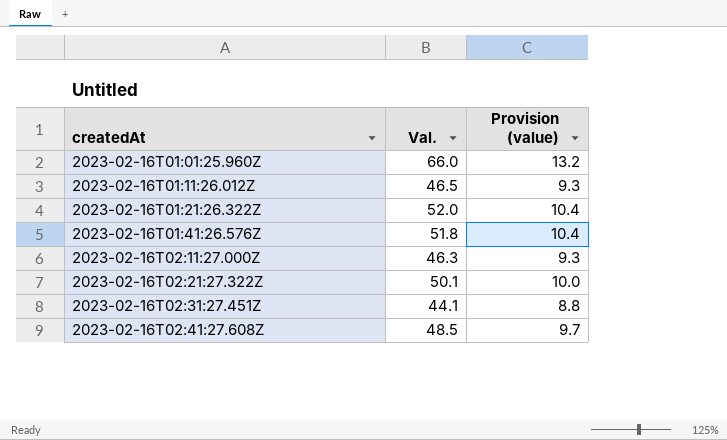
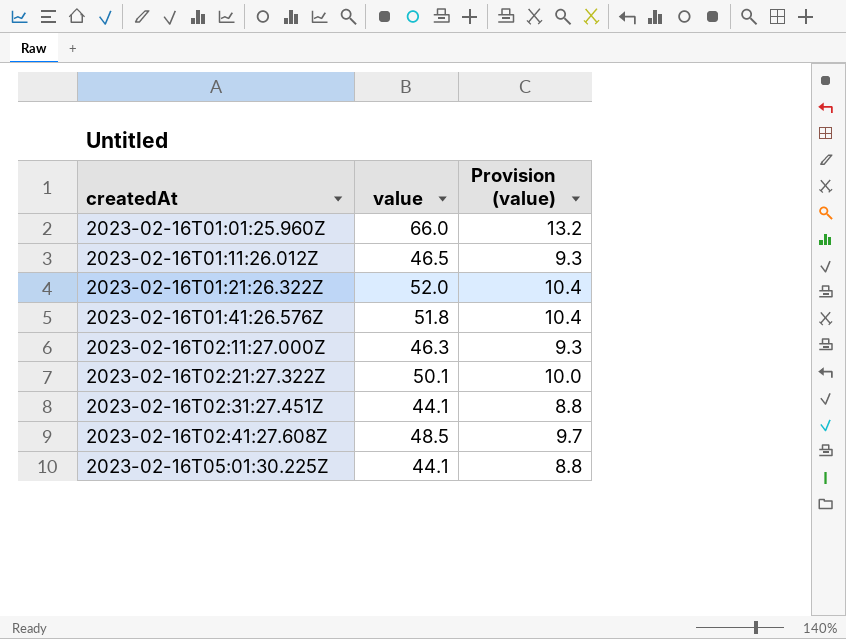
column name: Val. -> value
row 2023-02-16T05:01:30.225Z: none -> 44.1 | 8.8

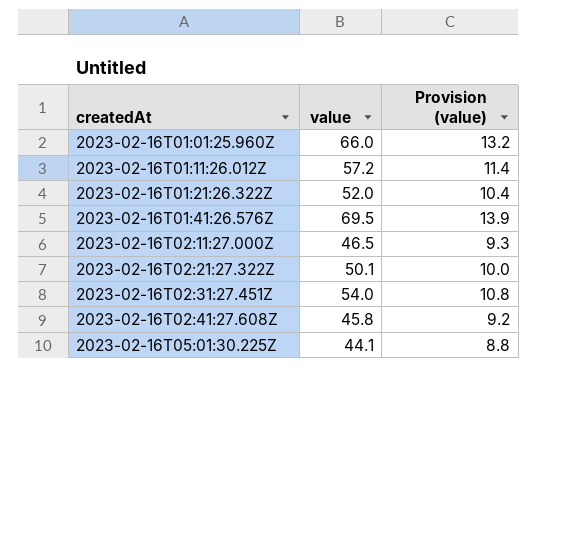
2023-02-16T01:11:26.012Z | value: 46.5 -> 57.2
2023-02-16T01:11:26.012Z | Provision (value): 9.3 -> 11.4
2023-02-16T01:41:26.576Z | value: 51.8 -> 69.5
2023-02-16T01:41:26.576Z | Provision (value): 10.4 -> 13.9
2023-02-16T02:11:27.000Z | value: 46.3 -> 46.5
2023-02-16T02:31:27.451Z | value: 44.1 -> 54.0
2023-02-16T02:31:27.451Z | Provision (value): 8.8 -> 10.8
2023-02-16T02:41:27.608Z | value: 48.5 -> 45.8
2023-02-16T02:41:27.608Z | Provision (value): 9.7 -> 9.2

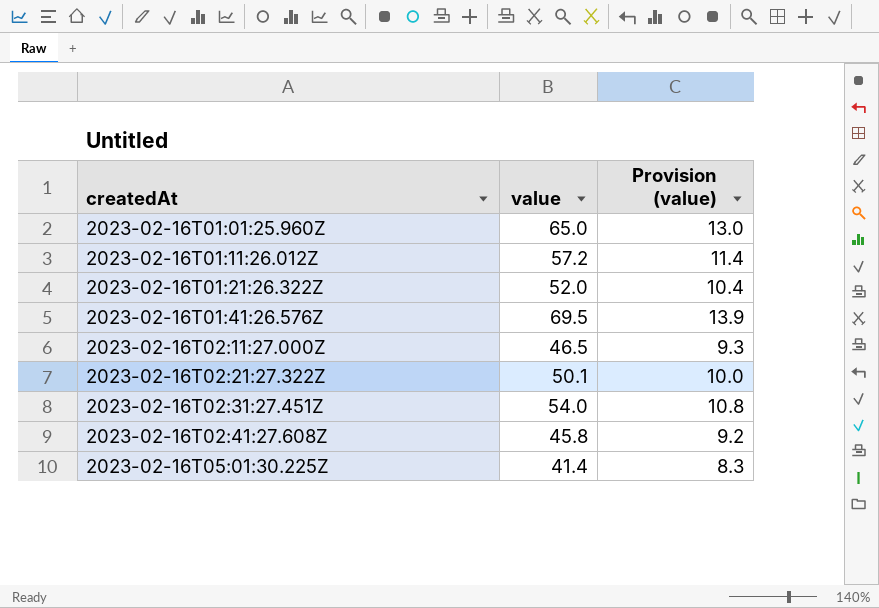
2023-02-16T01:01:25.960Z | value: 66.0 -> 65.0
2023-02-16T01:01:25.960Z | Provision (value): 13.2 -> 13.0
2023-02-16T05:01:30.225Z | value: 44.1 -> 41.4
2023-02-16T05:01:30.225Z | Provision (value): 8.8 -> 8.3

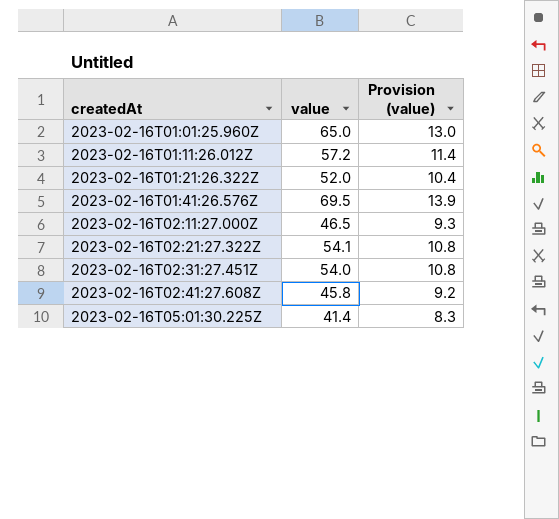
2023-02-16T02:21:27.322Z | value: 50.1 -> 54.1
2023-02-16T02:21:27.322Z | Provision (value): 10.0 -> 10.8

